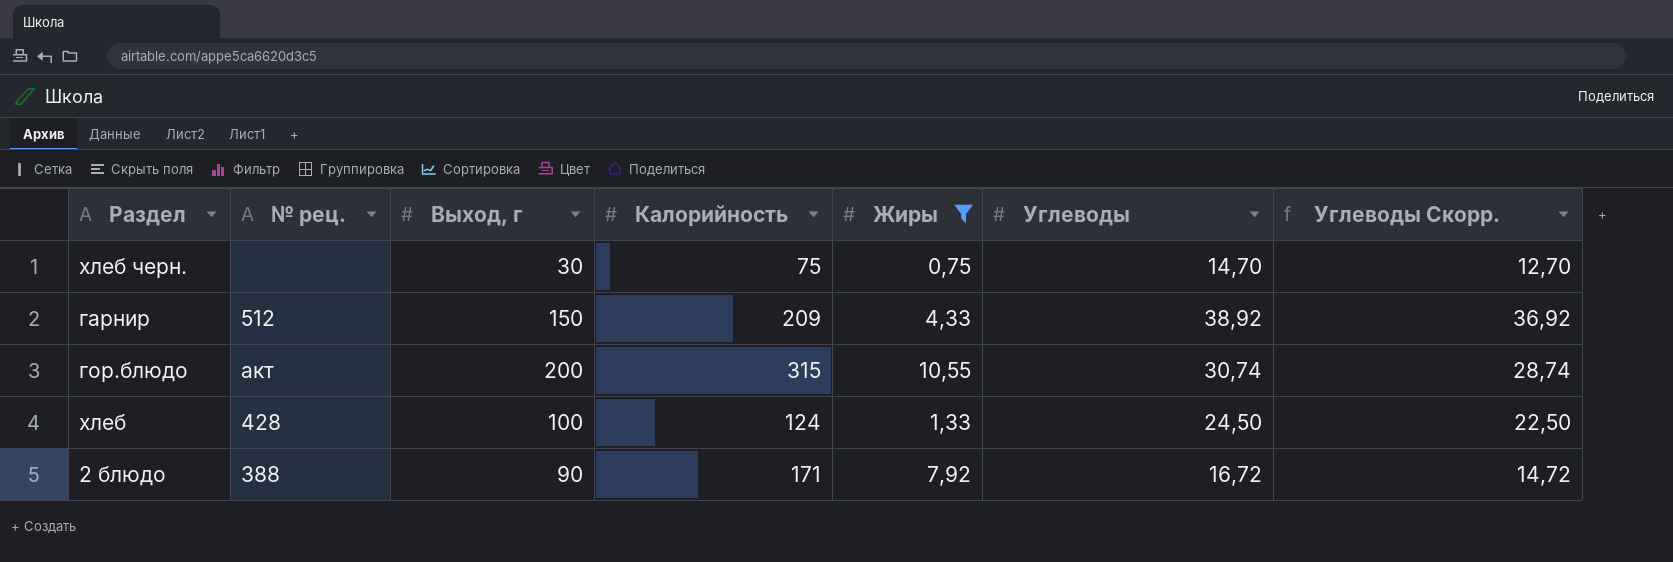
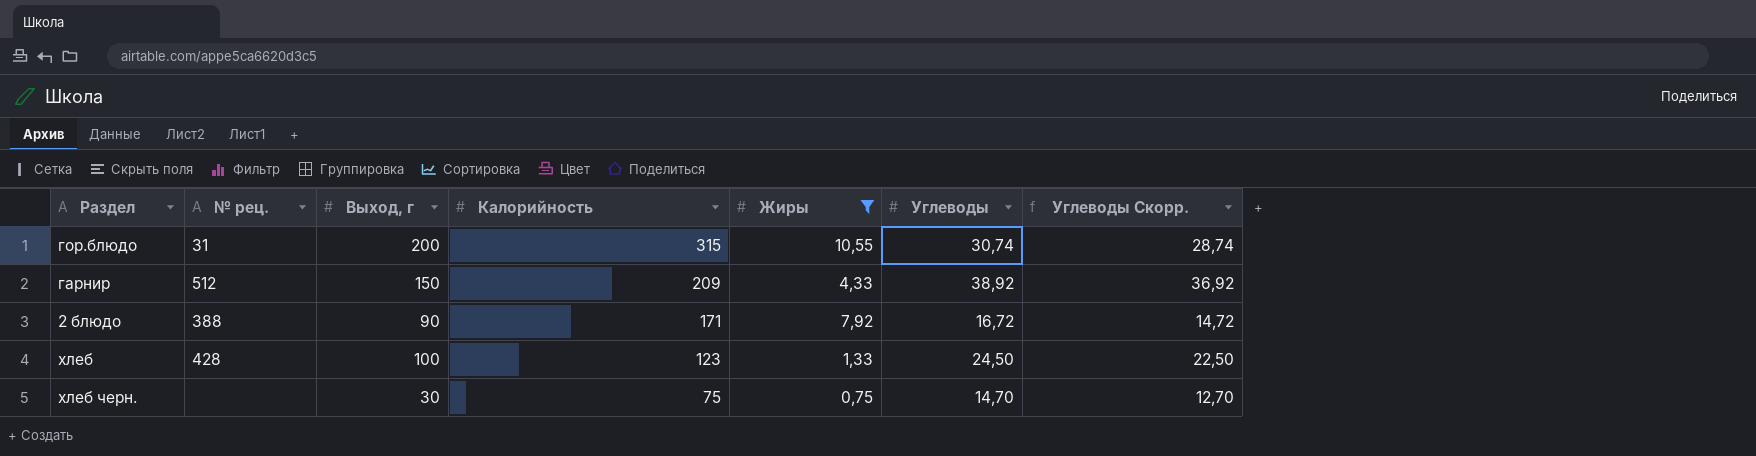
row order: none -> Калорийность descending
гор.блюдо | № рец.: акт -> 31
хлеб | Калорийность: 124 -> 123

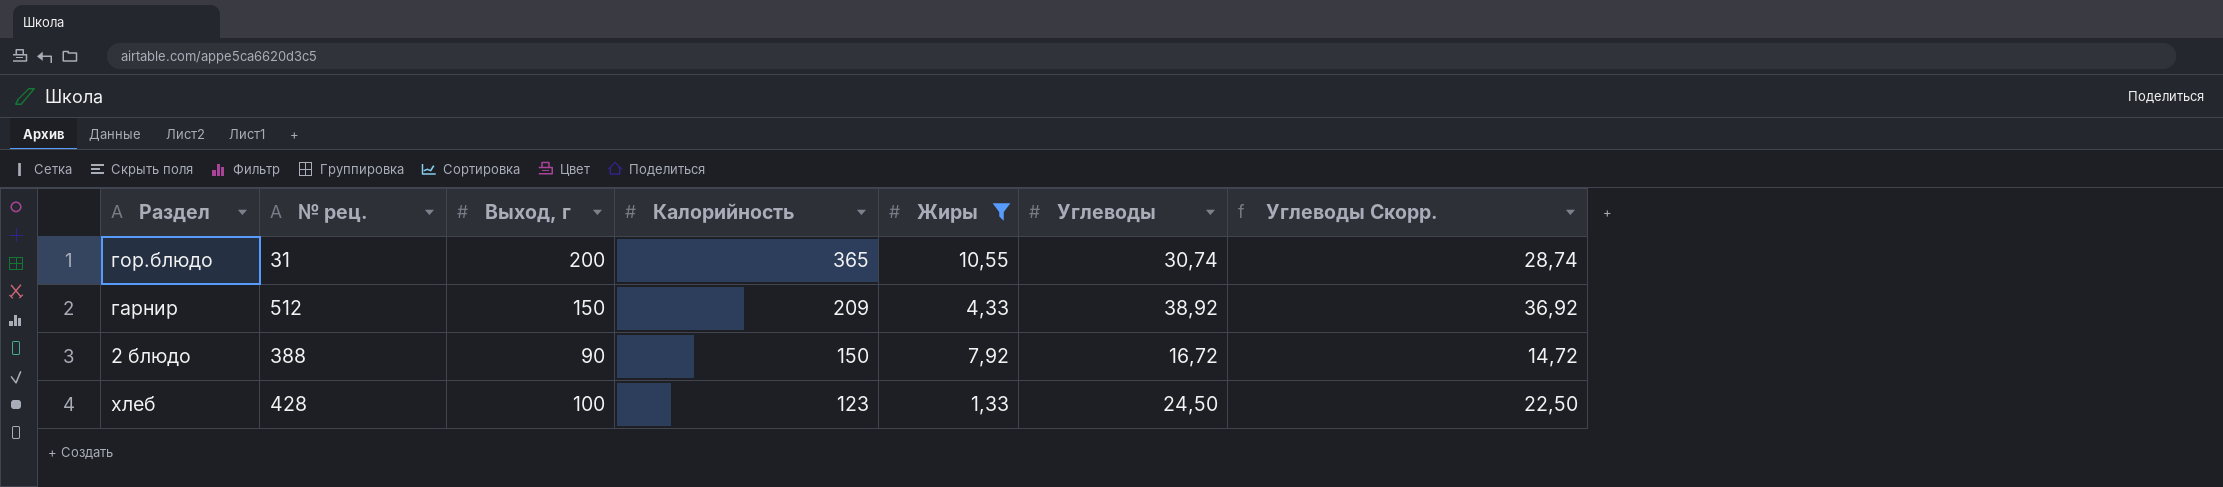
row хлеб черн.: none | 30 | 75 | 0,75 | 14,70 | 12,70 -> none
гор.блюдо | Калорийность: 315 -> 365
2 блюдо | Калорийность: 171 -> 150

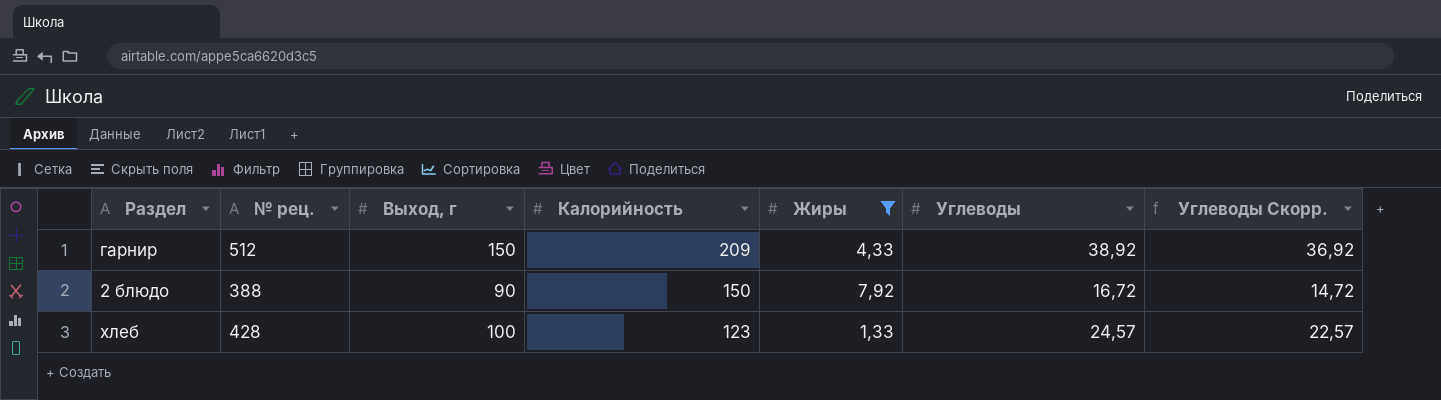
row гор.блюдо: 31 | 200 | 365 | 10,55 | 30,74 | 28,74 -> none
хлеб | Углеводы: 24,50 -> 24,57
хлеб | Углеводы Скорр.: 22,50 -> 22,57

